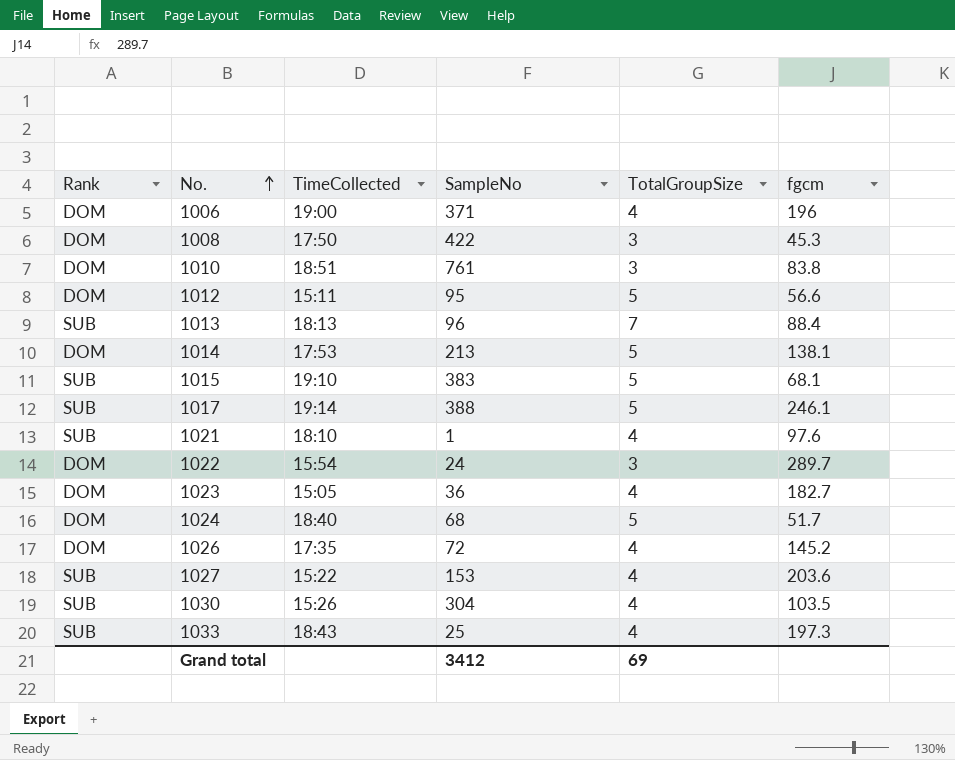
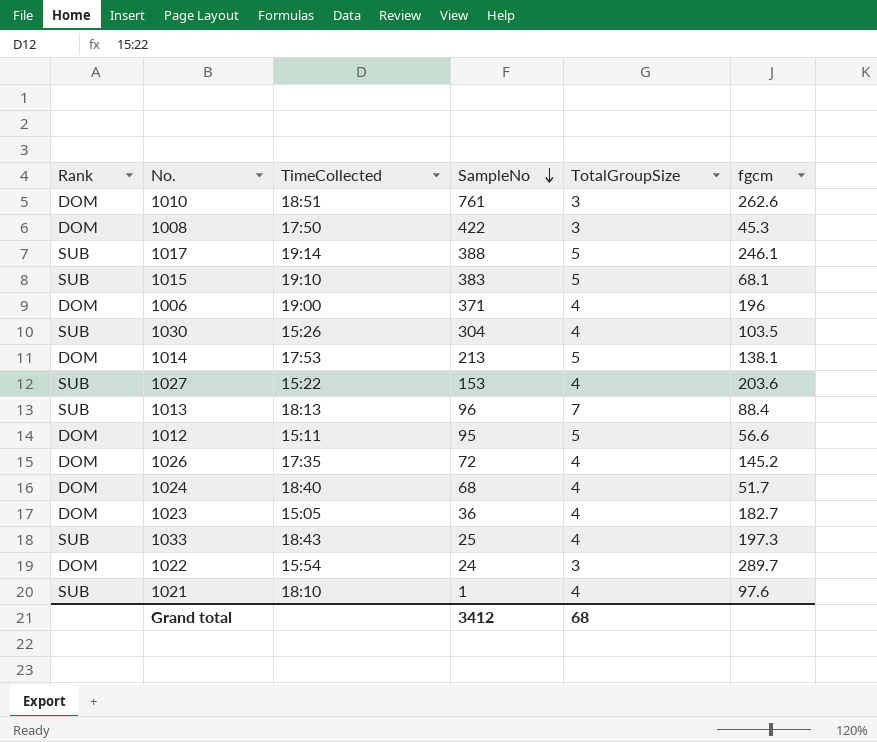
row order: No. ascending -> SampleNo descending
1010 | fgcm: 83.8 -> 262.6
1024 | TotalGroupSize: 5 -> 4
Grand total | TotalGroupSize: 69 -> 68

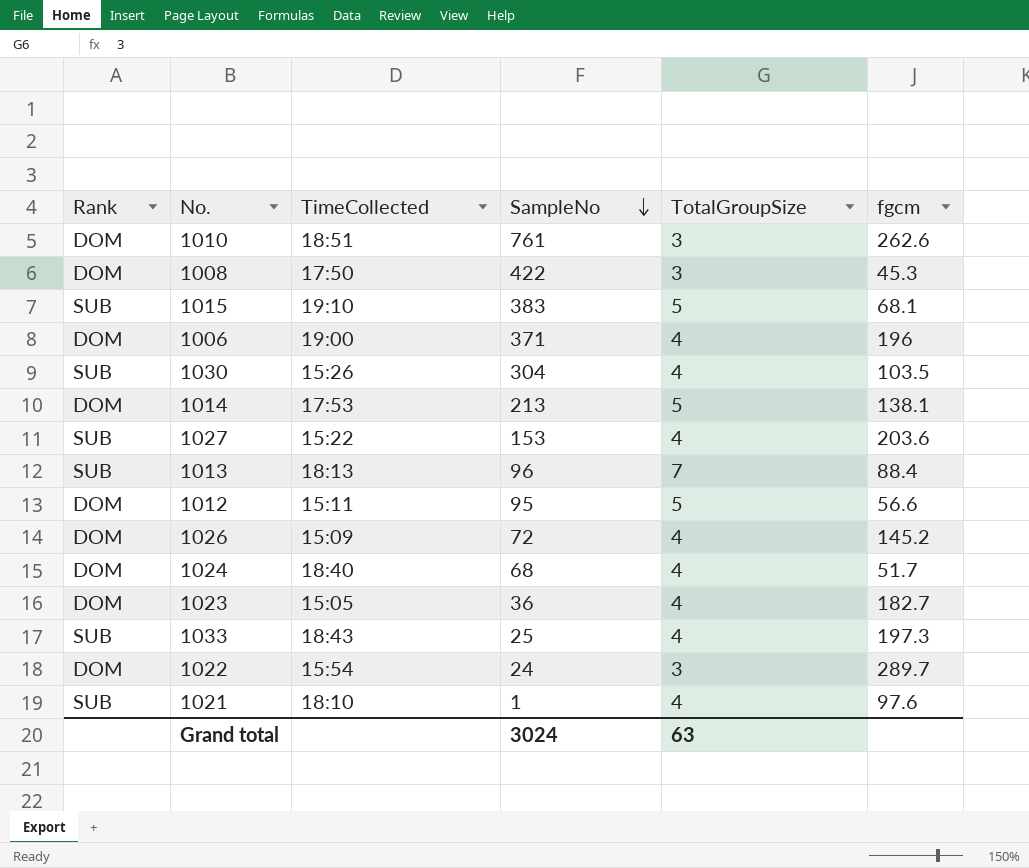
row 1017: SUB | 19:14 | 388 | 5 | 246.1 -> none
1026 | TimeCollected: 17:35 -> 15:09
Grand total | SampleNo: 3412 -> 3024
Grand total | TotalGroupSize: 68 -> 63

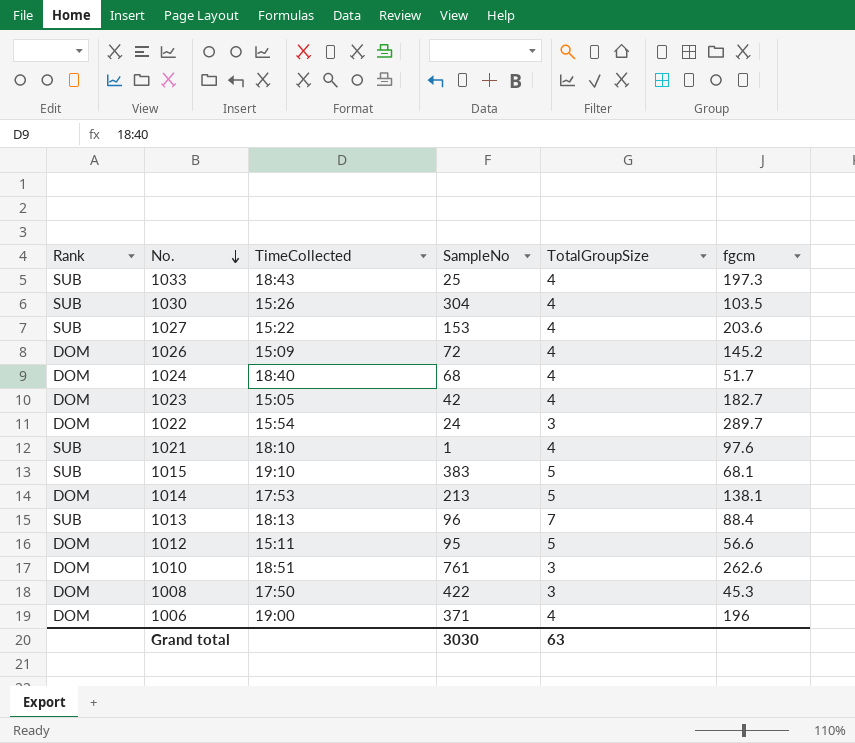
row order: SampleNo descending -> No. descending
1023 | SampleNo: 36 -> 42
Grand total | SampleNo: 3024 -> 3030

